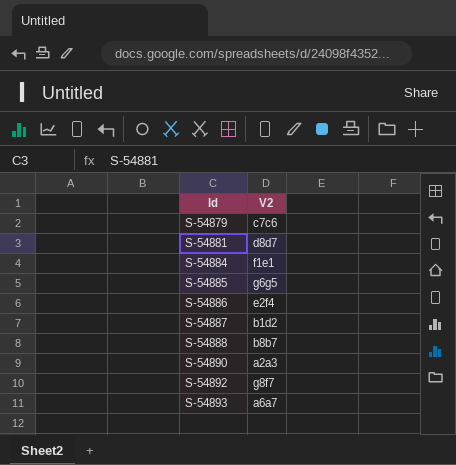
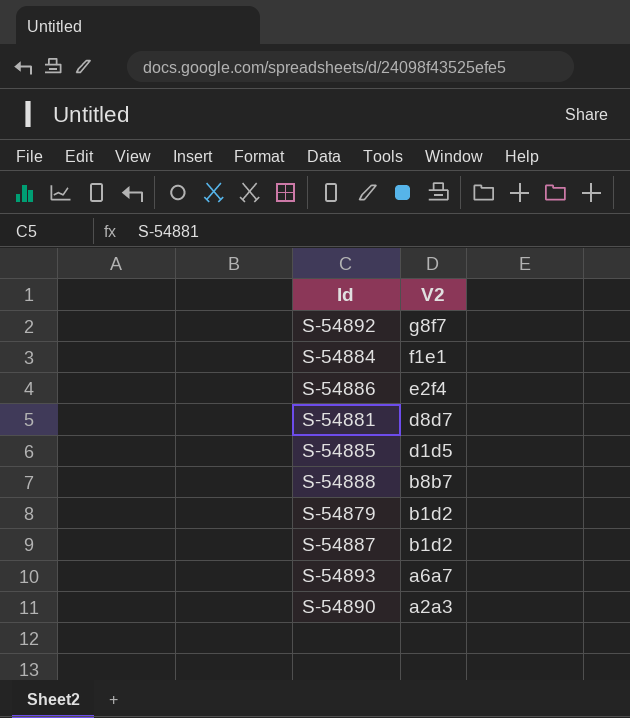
row order: Id ascending -> V2 descending
S-54885 | V2: g6g5 -> d1d5
S-54879 | V2: c7c6 -> b1d2

